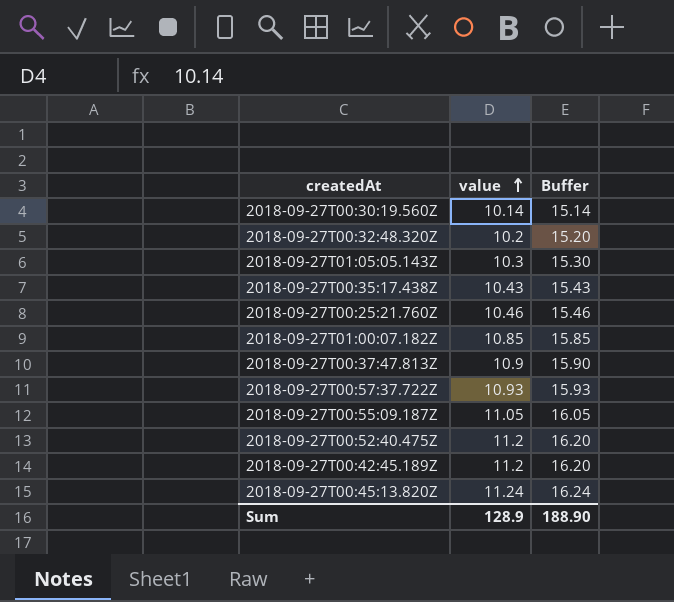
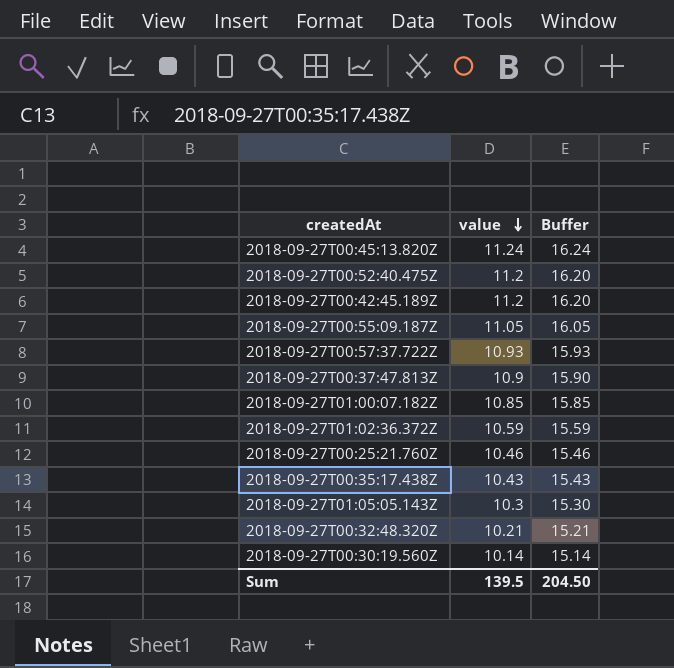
row order: value ascending -> value descending
row 2018-09-27T01:02:36.372Z: none -> 10.59 | 15.59
2018-09-27T00:32:48.320Z | value: 10.2 -> 10.21
2018-09-27T00:32:48.320Z | Buffer: 15.20 -> 15.21
Sum | value: 128.9 -> 139.5
Sum | Buffer: 188.90 -> 204.50

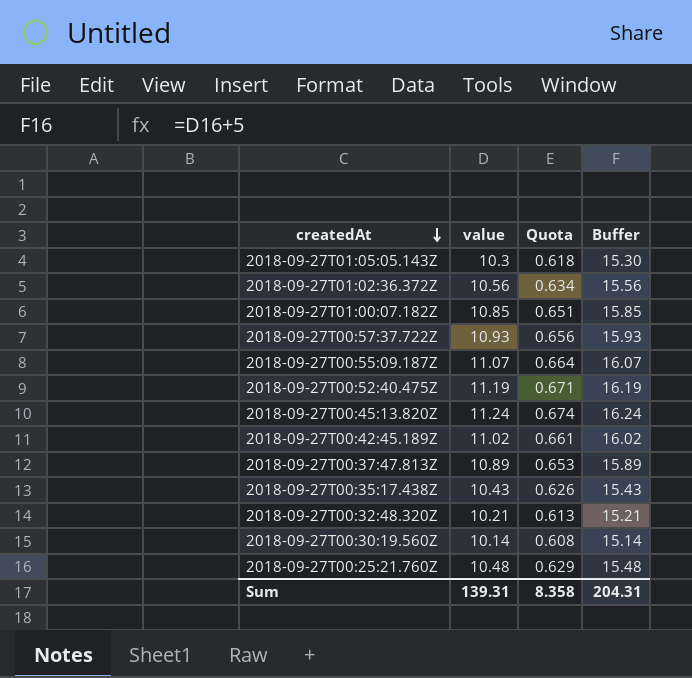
row order: value descending -> createdAt descending
column Quota | formula: none -> [value] * 0.06
2018-09-27T01:02:36.372Z | value: 10.59 -> 10.56
2018-09-27T01:02:36.372Z | Buffer: 15.59 -> 15.56
2018-09-27T00:55:09.187Z | value: 11.05 -> 11.07
2018-09-27T00:55:09.187Z | Buffer: 16.05 -> 16.07
2018-09-27T00:52:40.475Z | value: 11.2 -> 11.19
2018-09-27T00:52:40.475Z | Buffer: 16.20 -> 16.19
2018-09-27T00:42:45.189Z | value: 11.2 -> 11.02
2018-09-27T00:42:45.189Z | Buffer: 16.20 -> 16.02
2018-09-27T00:37:47.813Z | value: 10.9 -> 10.89
2018-09-27T00:37:47.813Z | Buffer: 15.90 -> 15.89
2018-09-27T00:25:21.760Z | value: 10.46 -> 10.48
2018-09-27T00:25:21.760Z | Buffer: 15.46 -> 15.48
Sum | value: 139.5 -> 139.31
Sum | Buffer: 204.50 -> 204.31

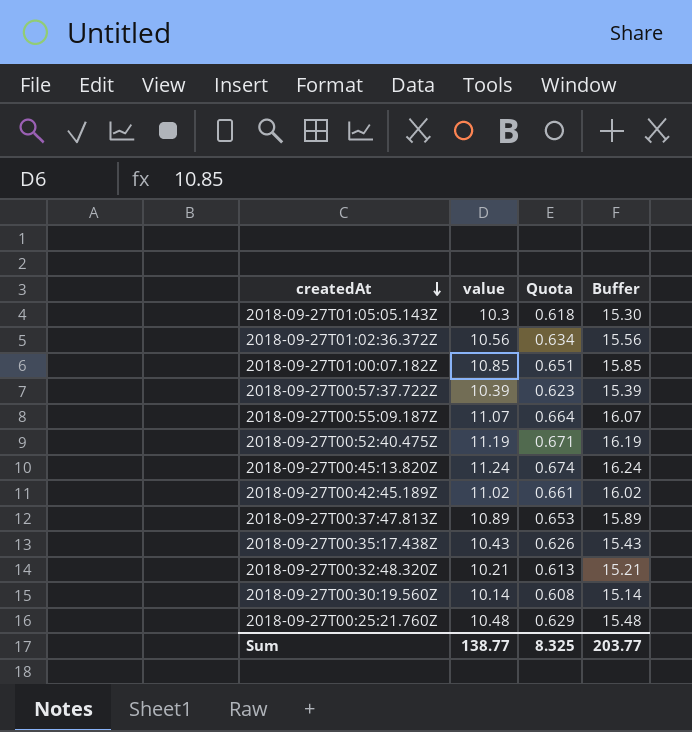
2018-09-27T00:57:37.722Z | value: 10.93 -> 10.39
2018-09-27T00:57:37.722Z | Quota: 0.656 -> 0.623
2018-09-27T00:57:37.722Z | Buffer: 15.93 -> 15.39
Sum | value: 139.31 -> 138.77
Sum | Quota: 8.358 -> 8.325
Sum | Buffer: 204.31 -> 203.77

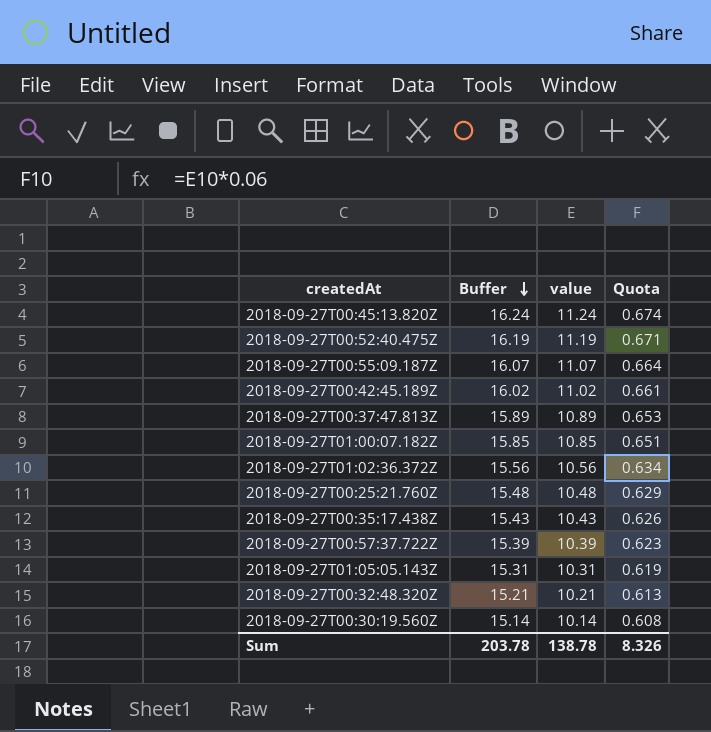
row order: createdAt descending -> Buffer descending
column Buffer | position: 4 -> 2
2018-09-27T01:05:05.143Z | Buffer: 15.30 -> 15.31
2018-09-27T01:05:05.143Z | value: 10.3 -> 10.31
2018-09-27T01:05:05.143Z | Quota: 0.618 -> 0.619
Sum | Buffer: 203.77 -> 203.78
Sum | value: 138.77 -> 138.78
Sum | Quota: 8.325 -> 8.326

